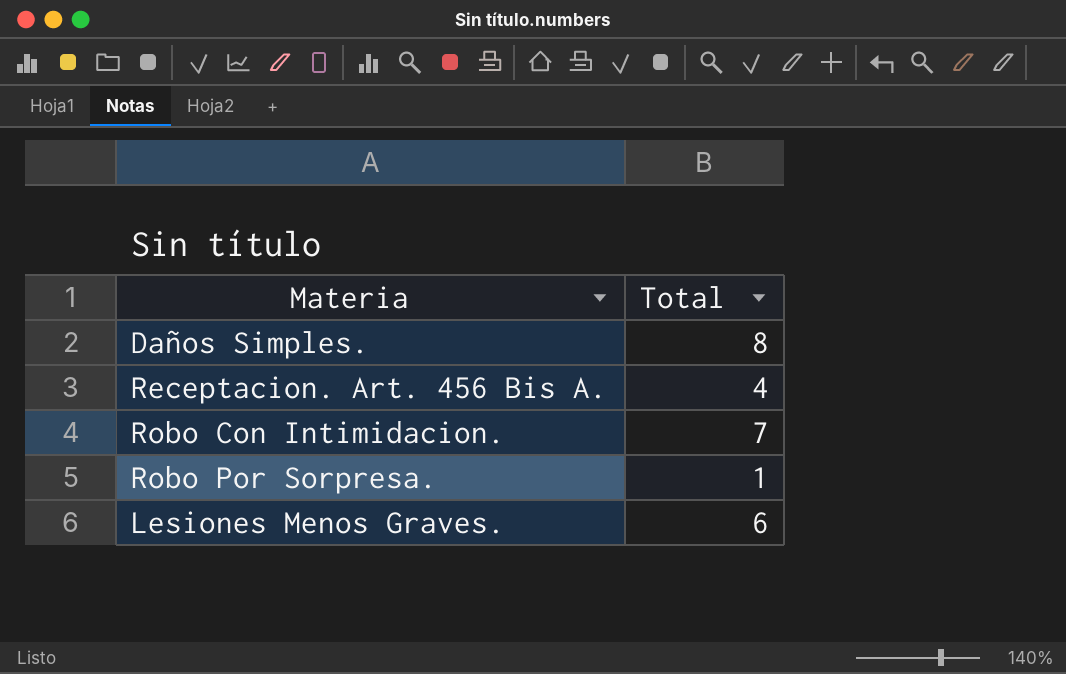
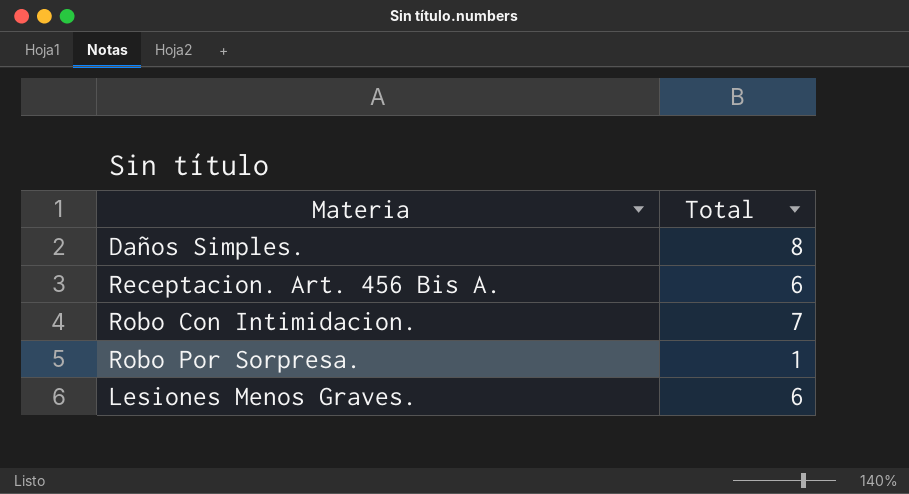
Receptacion. Art. 456 Bis A. | Total: 4 -> 6

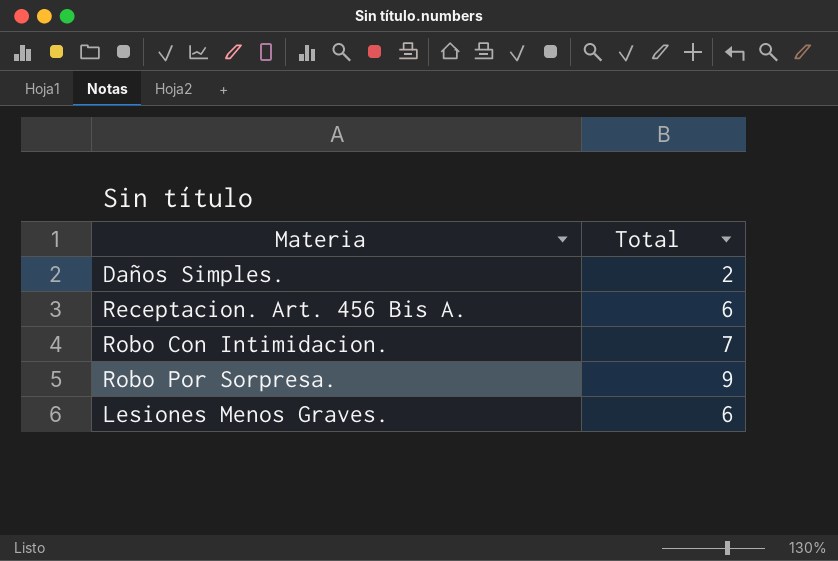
Daños Simples. | Total: 8 -> 2
Robo Por Sorpresa. | Total: 1 -> 9

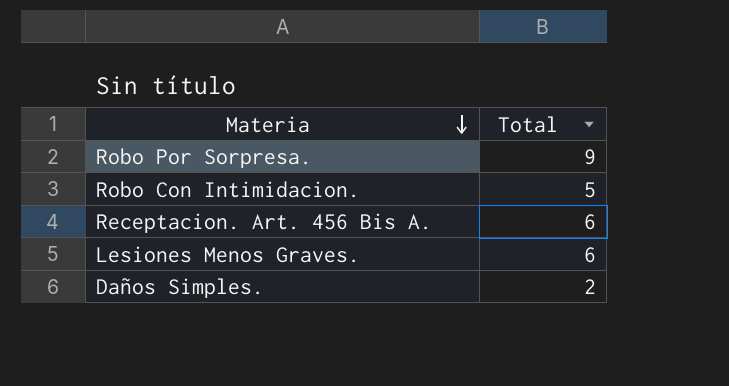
row order: none -> Materia descending
Robo Con Intimidacion. | Total: 7 -> 5

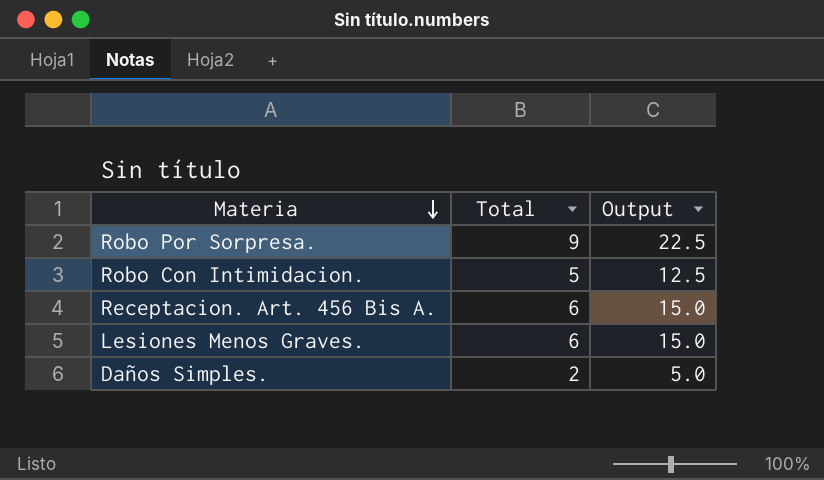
column Output | formula: none -> [Total] * 2.5

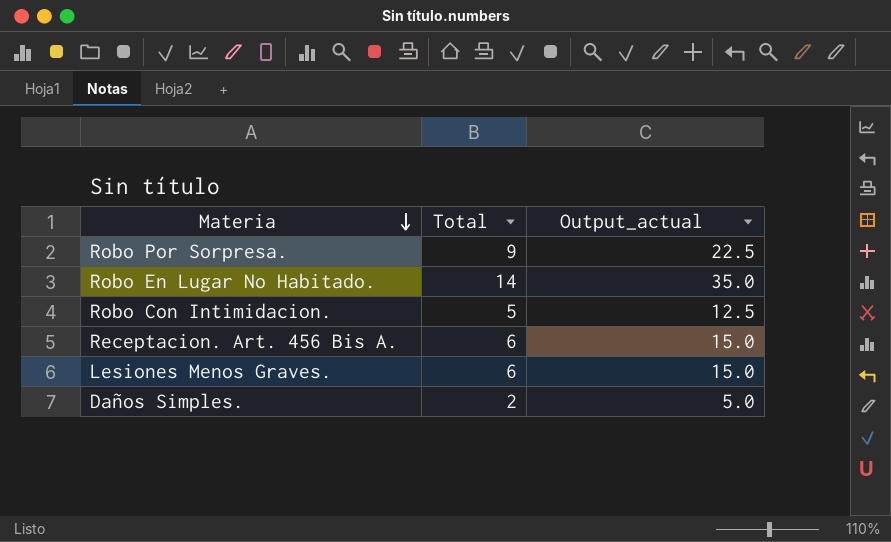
column name: Output -> Output_actual
row Robo En Lugar No Habitado.: none -> 14 | 35.0

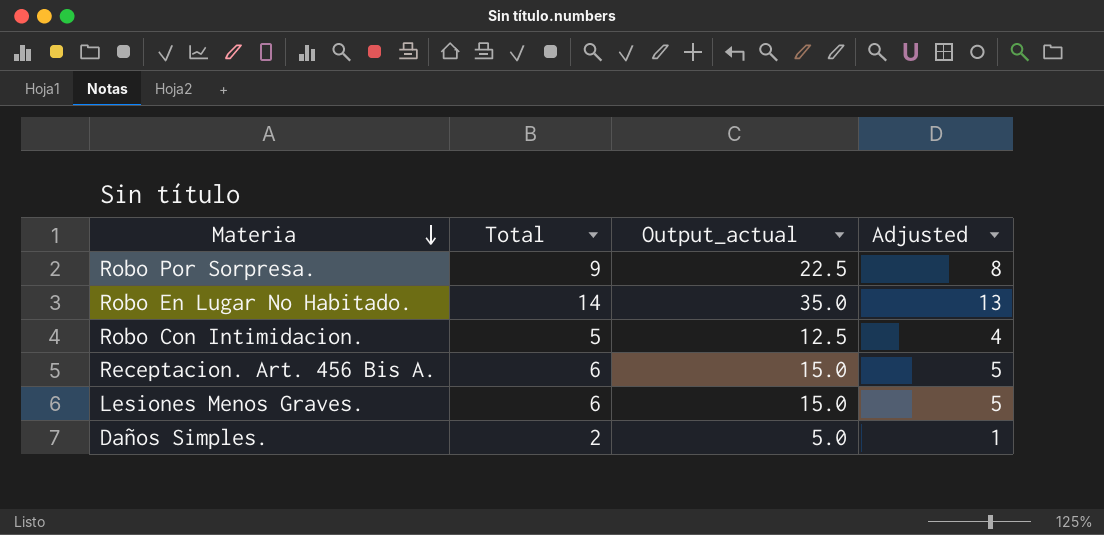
column Adjusted | formula: none -> [Total] - 1

